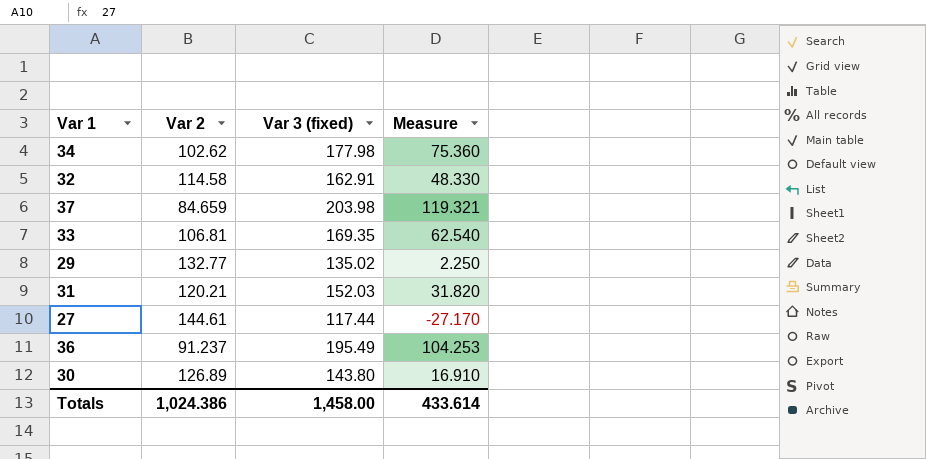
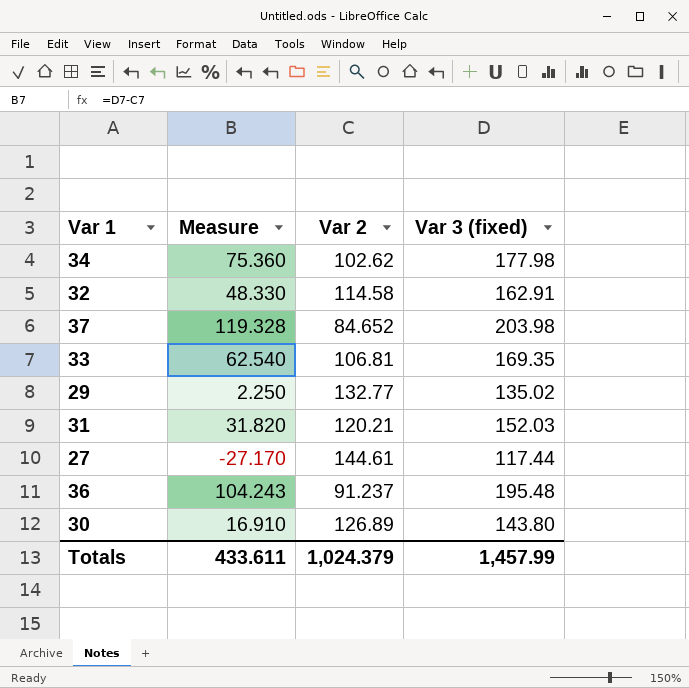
column Measure | position: 4 -> 2
37 | Measure: 119.321 -> 119.328
37 | Var 2: 84.659 -> 84.652
36 | Measure: 104.253 -> 104.243
36 | Var 3 (fixed): 195.49 -> 195.48
Totals | Measure: 433.614 -> 433.611
Totals | Var 2: 1,024.386 -> 1,024.379
Totals | Var 3 (fixed): 1,458.00 -> 1,457.99

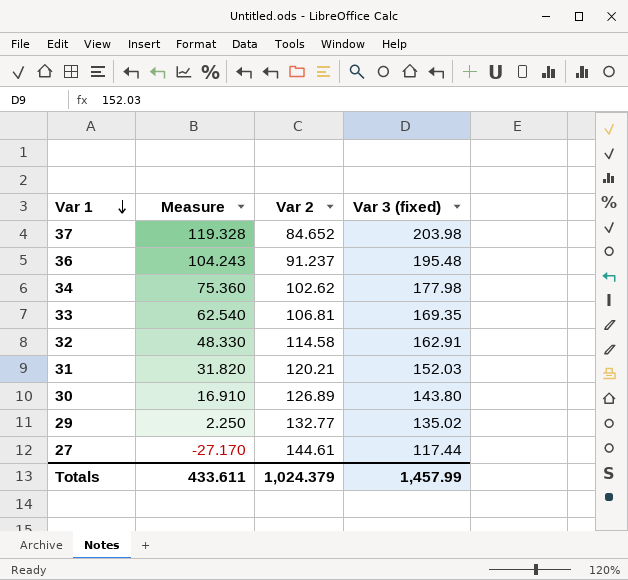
row order: none -> Var 1 descending

